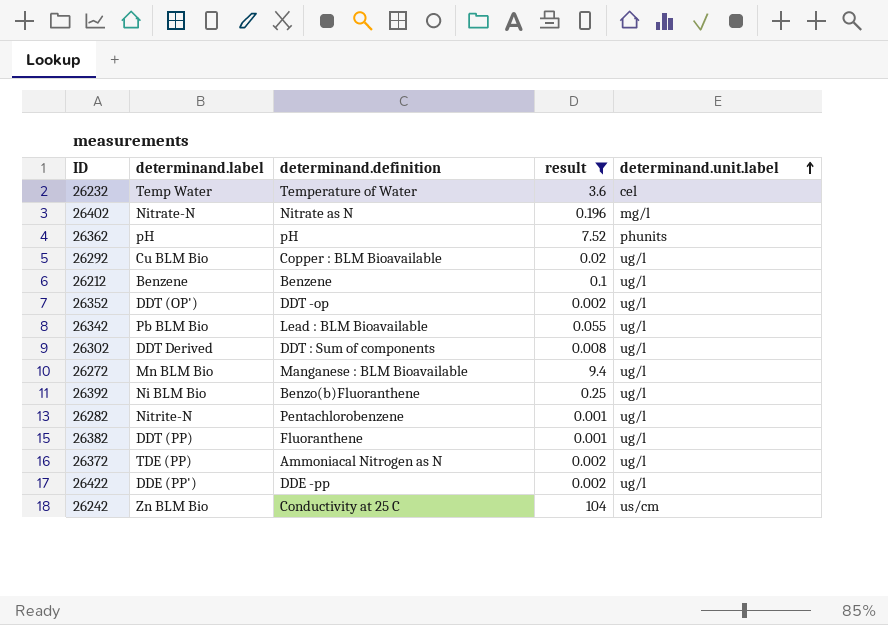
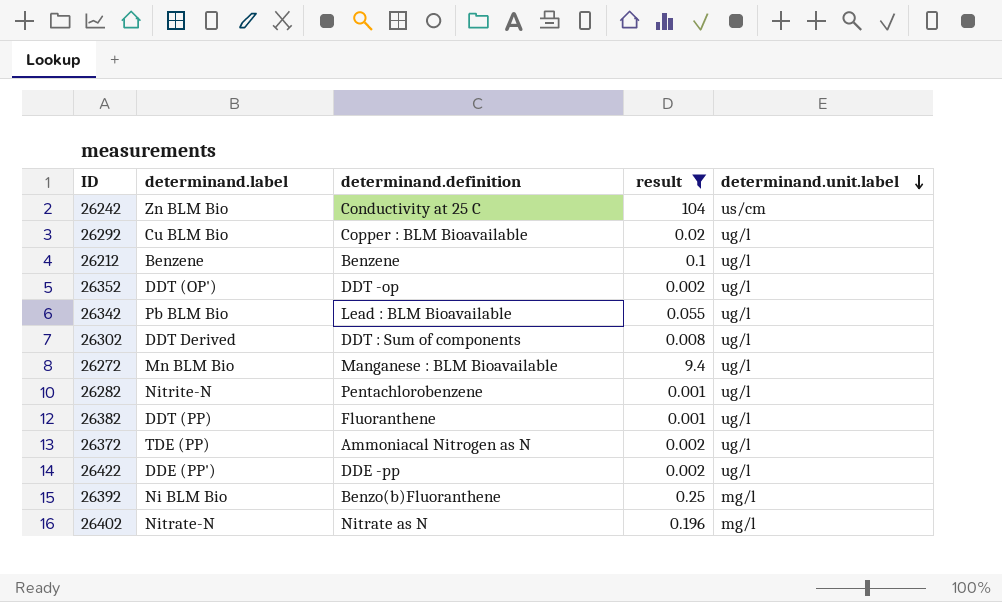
row order: determinand.unit.label ascending -> determinand.unit.label descending
row 26232: Temp Water | Temperature of Water | 3.6 | cel -> none
row 26362: pH | pH | 7.52 | phunits -> none
26392 | determinand.unit.label: ug/l -> mg/l

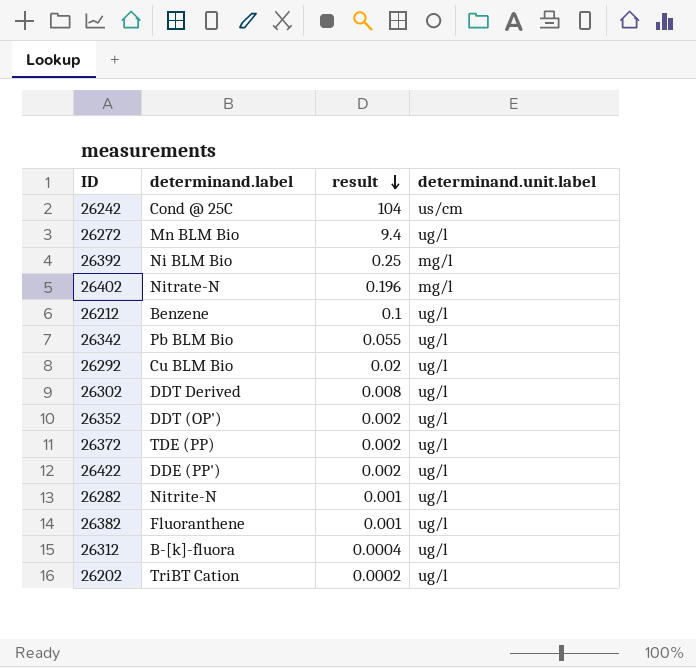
filter: result >= 0.001 -> none
row order: determinand.unit.label descending -> result descending
column determinand.definition | position: 3 -> none
26242 | determinand.label: Zn BLM Bio -> Cond @ 25C
26382 | determinand.label: DDT (PP) -> Fluoranthene

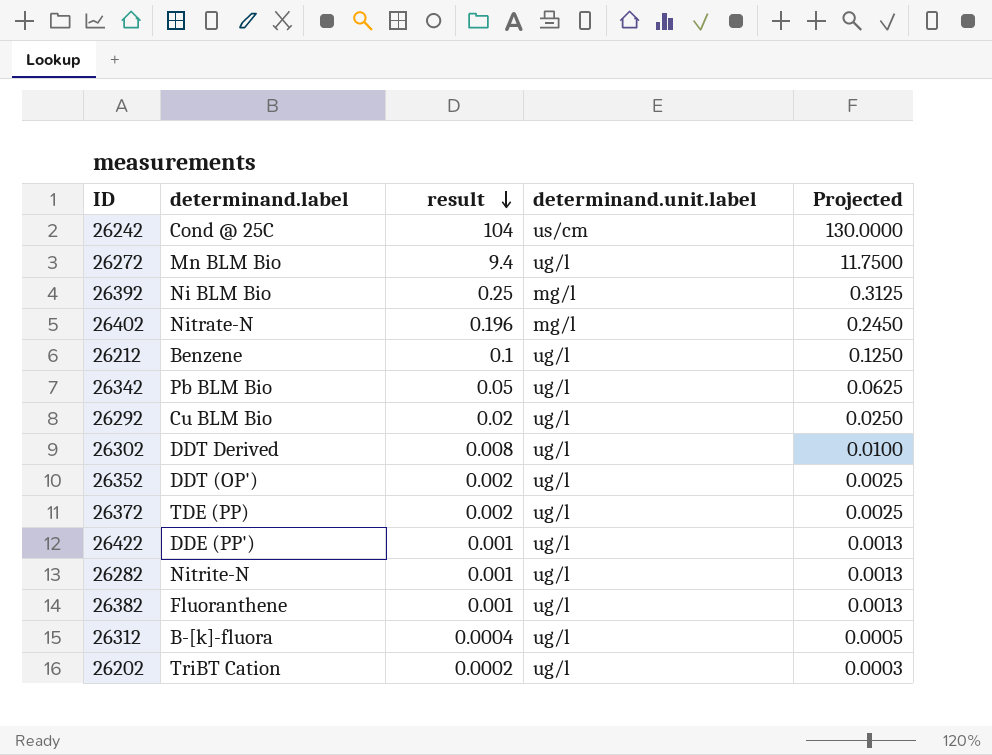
column Projected | formula: none -> [result] * 1.25
26342 | result: 0.055 -> 0.05
26422 | result: 0.002 -> 0.001

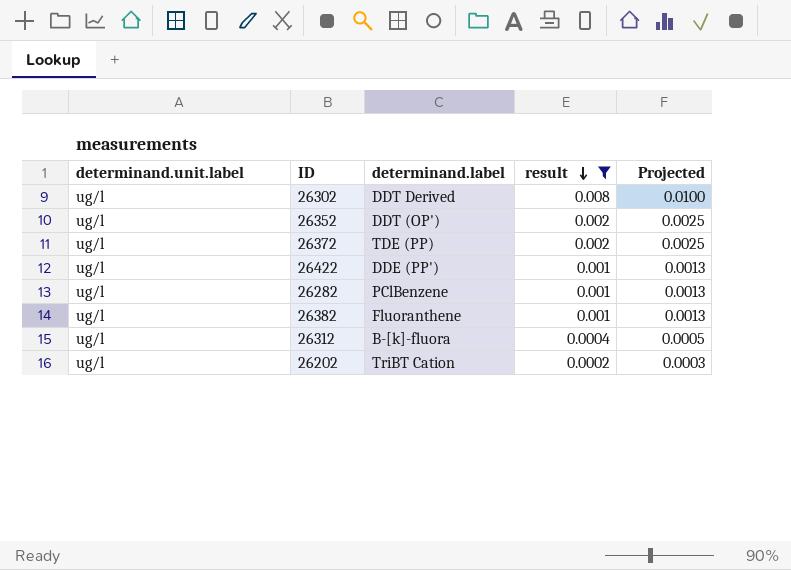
filter: none -> result <= 0.008
column determinand.unit.label | position: 4 -> 1
26282 | determinand.label: Nitrite-N -> PClBenzene

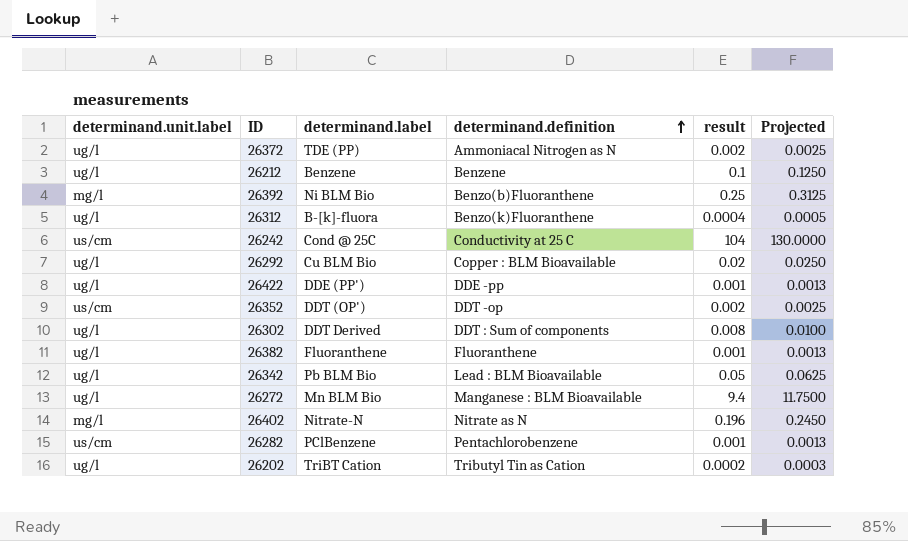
filter: result <= 0.008 -> none
row order: result descending -> determinand.definition ascending
column determinand.definition | position: none -> 4
26352 | determinand.unit.label: ug/l -> us/cm
26282 | determinand.unit.label: ug/l -> us/cm

